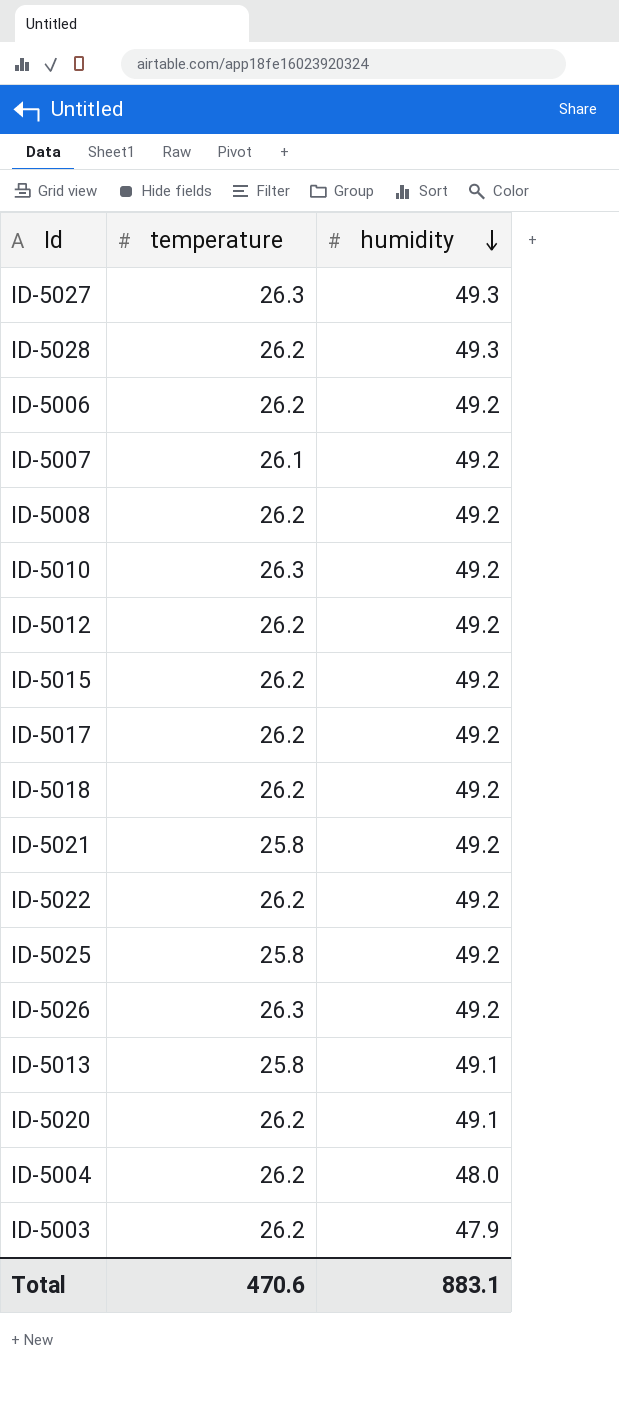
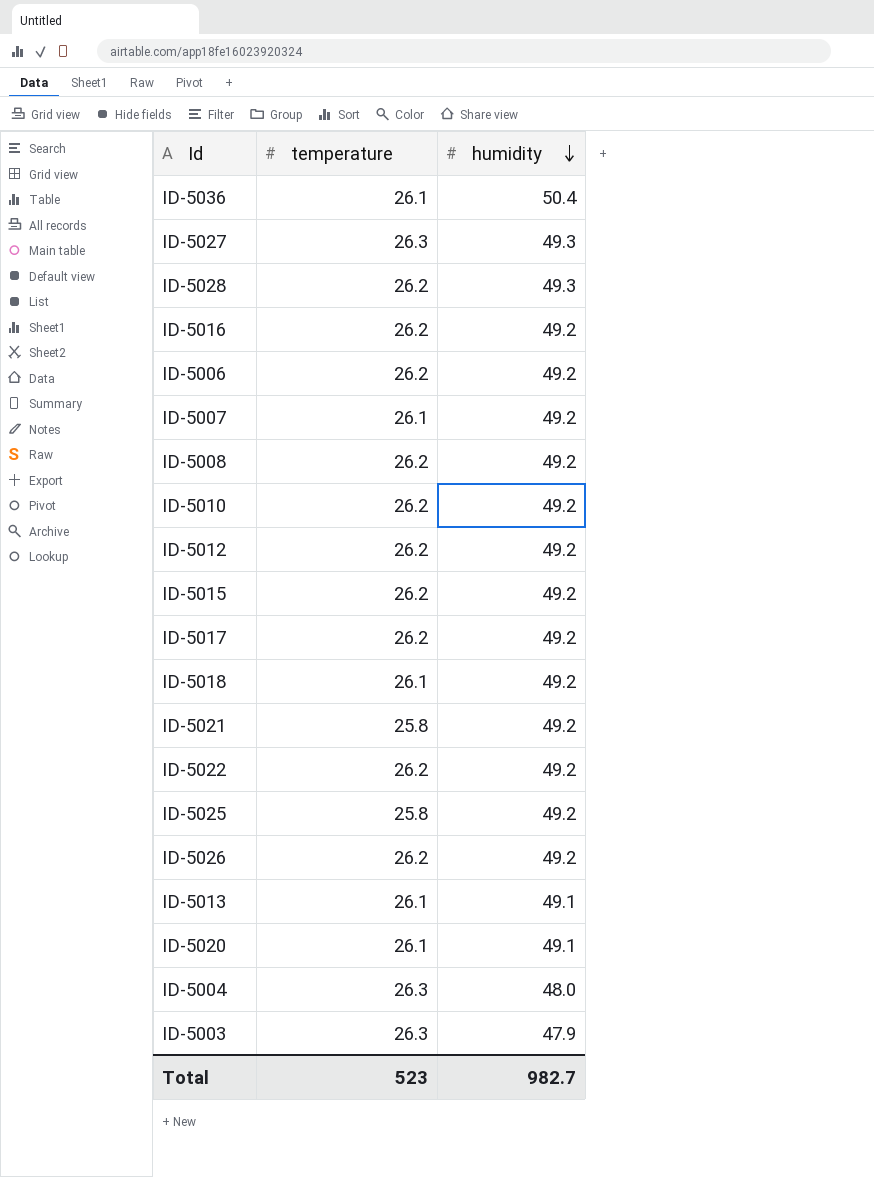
row ID-5036: none -> 26.1 | 50.4
row ID-5016: none -> 26.2 | 49.2
ID-5010 | temperature: 26.3 -> 26.2
ID-5018 | temperature: 26.2 -> 26.1
ID-5026 | temperature: 26.3 -> 26.2
ID-5013 | temperature: 25.8 -> 26.1
ID-5020 | temperature: 26.2 -> 26.1
ID-5004 | temperature: 26.2 -> 26.3
ID-5003 | temperature: 26.2 -> 26.3
Total | temperature: 470.6 -> 523
Total | humidity: 883.1 -> 982.7

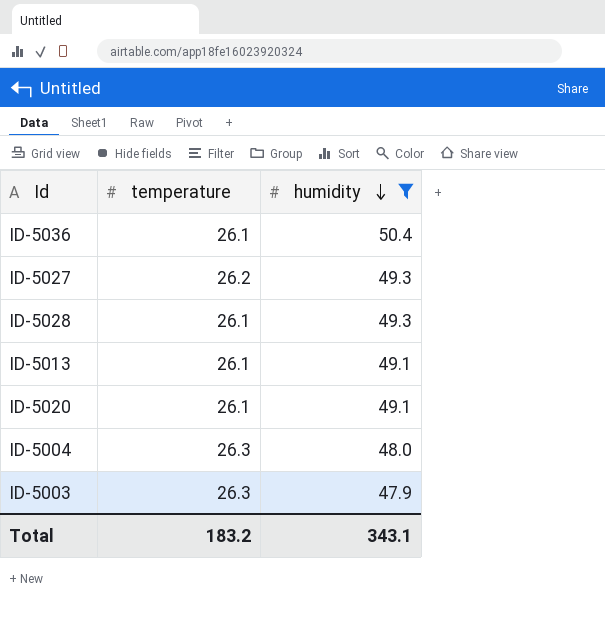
filter: none -> humidity != 49.2
ID-5027 | temperature: 26.3 -> 26.2
ID-5028 | temperature: 26.2 -> 26.1
Total | temperature: 523 -> 183.2
Total | humidity: 982.7 -> 343.1

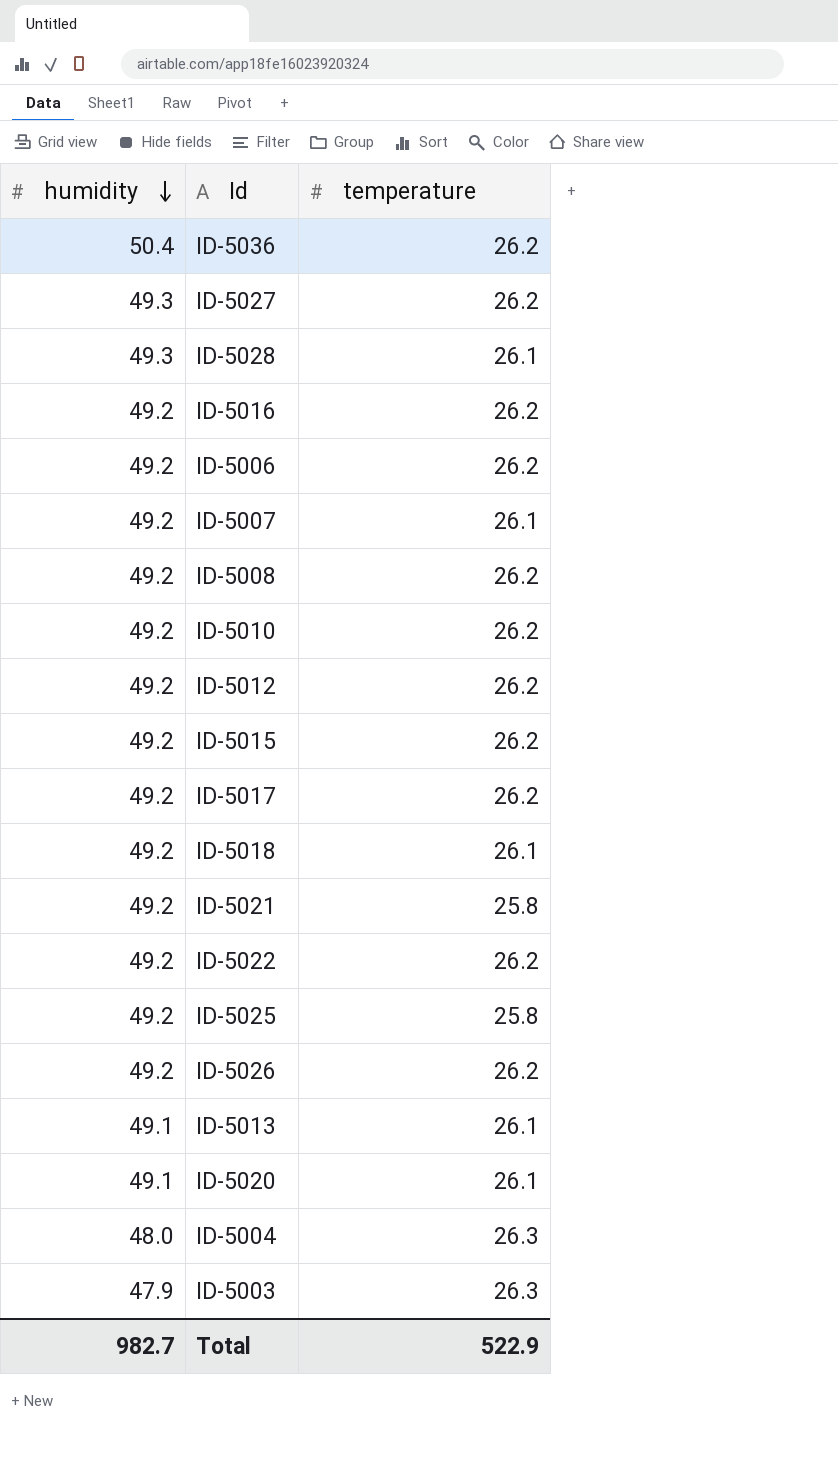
filter: humidity != 49.2 -> none
column humidity | position: 3 -> 1
ID-5036 | temperature: 26.1 -> 26.2
Total | humidity: 343.1 -> 982.7
Total | temperature: 183.2 -> 522.9

